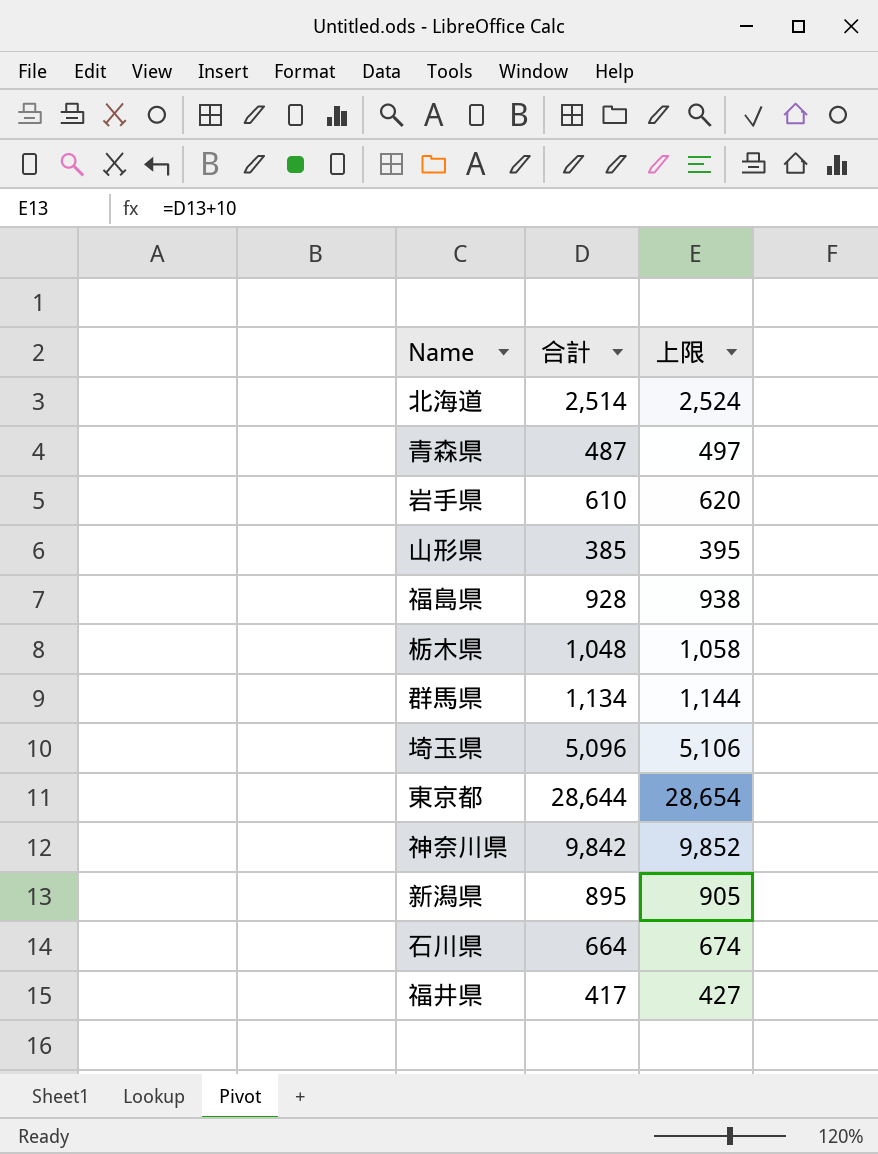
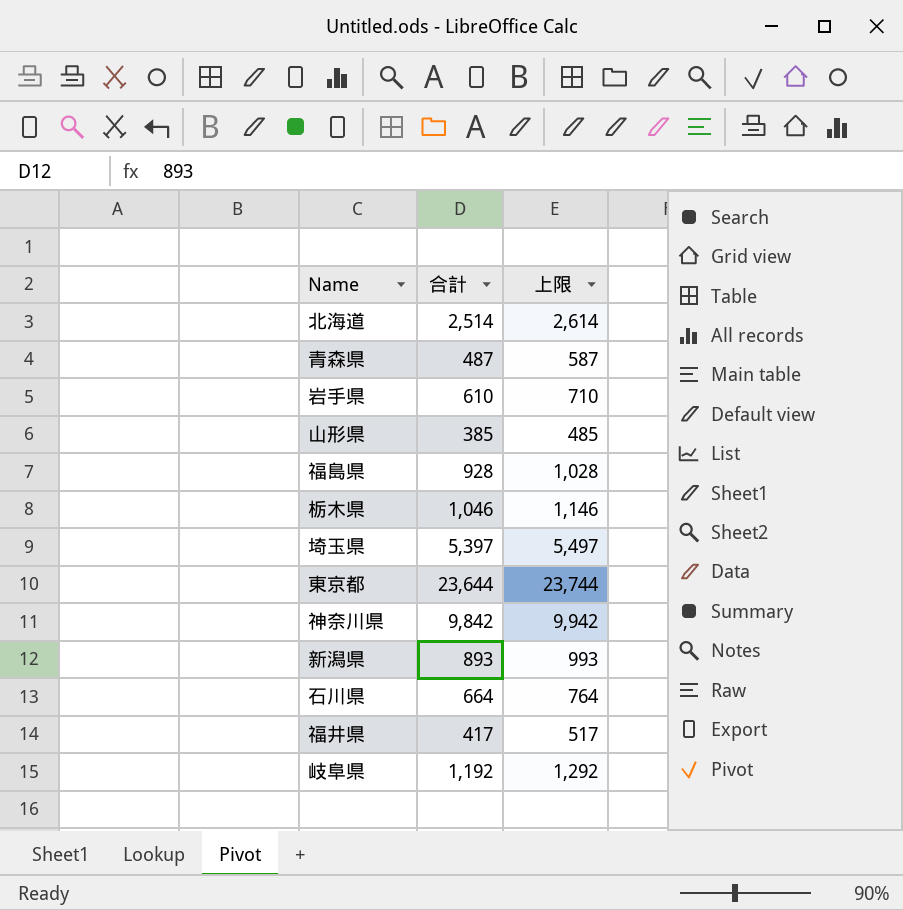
column 上限 | formula: [合計] + 10 -> [合計] + 100
row 群馬県: 1,134 | 1,144 -> none
栃木県 | 合計: 1,048 -> 1,046
埼玉県 | 合計: 5,096 -> 5,397
東京都 | 合計: 28,644 -> 23,644
新潟県 | 合計: 895 -> 893
row 岐阜県: none -> 1,192 | 1,292

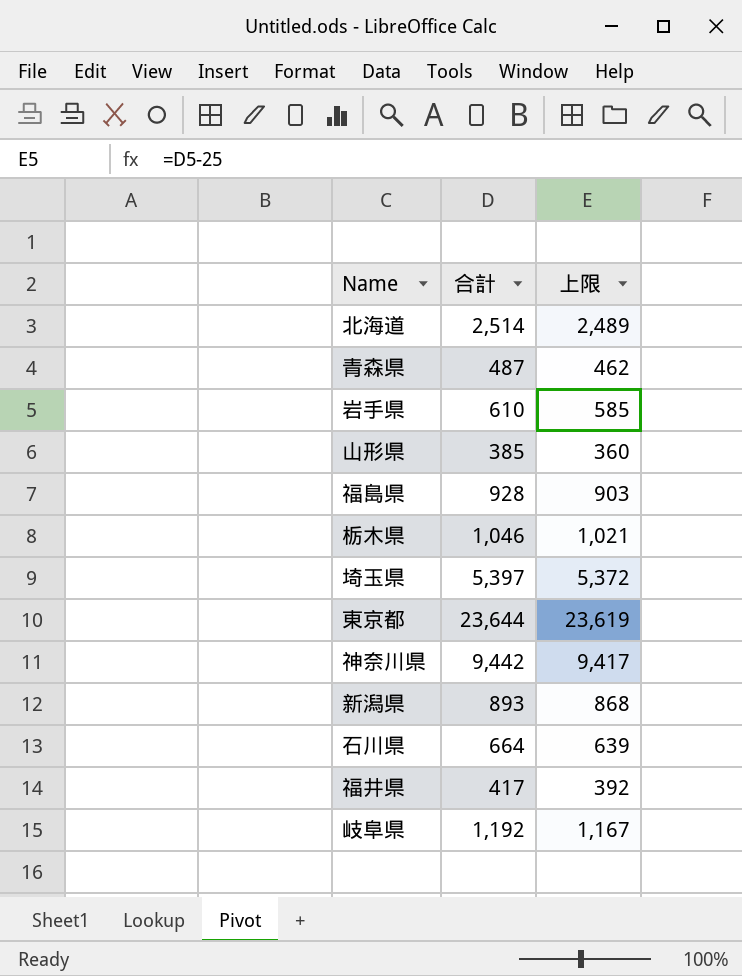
column 上限 | formula: [合計] + 100 -> [合計] - 25
神奈川県 | 合計: 9,842 -> 9,442

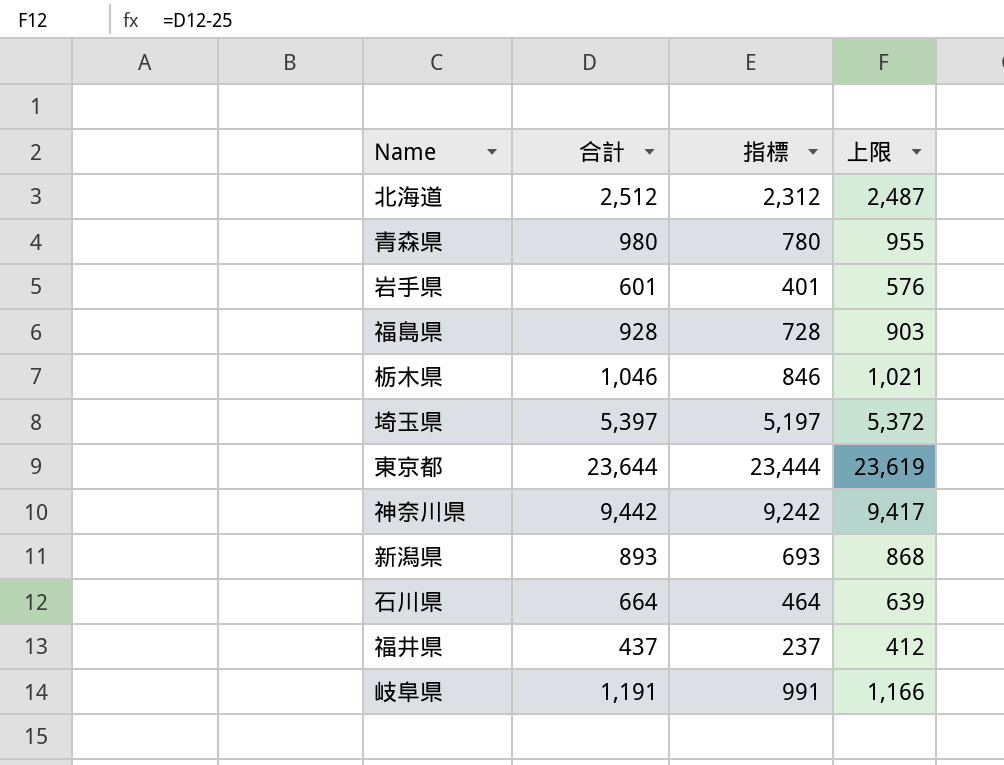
column 指標 | formula: none -> [合計] - 200
row 山形県: 385 | 360 -> none
北海道 | 合計: 2,514 -> 2,512
北海道 | 上限: 2,489 -> 2,487
青森県 | 合計: 487 -> 980
青森県 | 上限: 462 -> 955
岩手県 | 合計: 610 -> 601
岩手県 | 上限: 585 -> 576
福井県 | 合計: 417 -> 437
福井県 | 上限: 392 -> 412
岐阜県 | 合計: 1,192 -> 1,191
岐阜県 | 上限: 1,167 -> 1,166

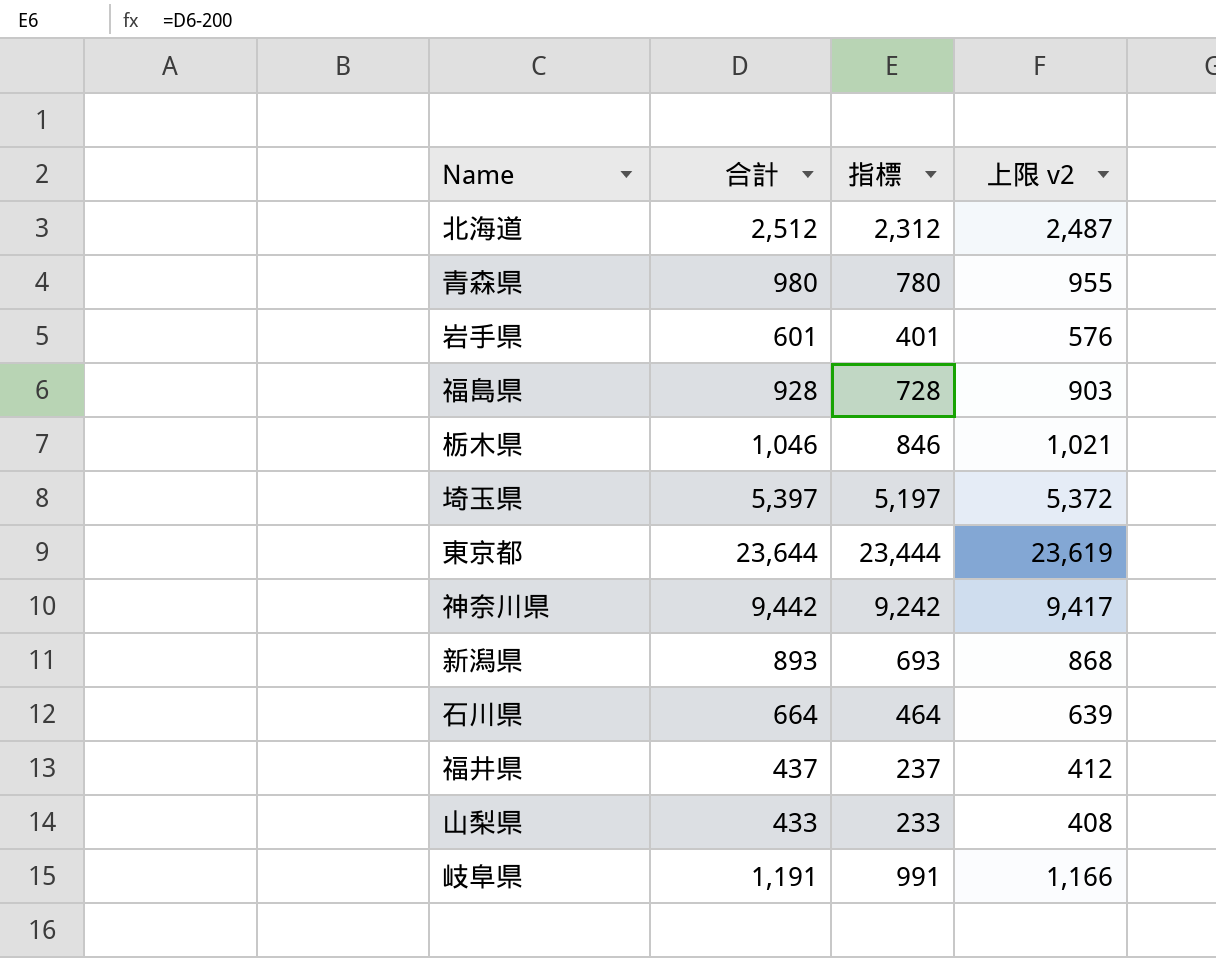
column name: 上限 -> 上限 v2
row 山梨県: none -> 433 | 233 | 408

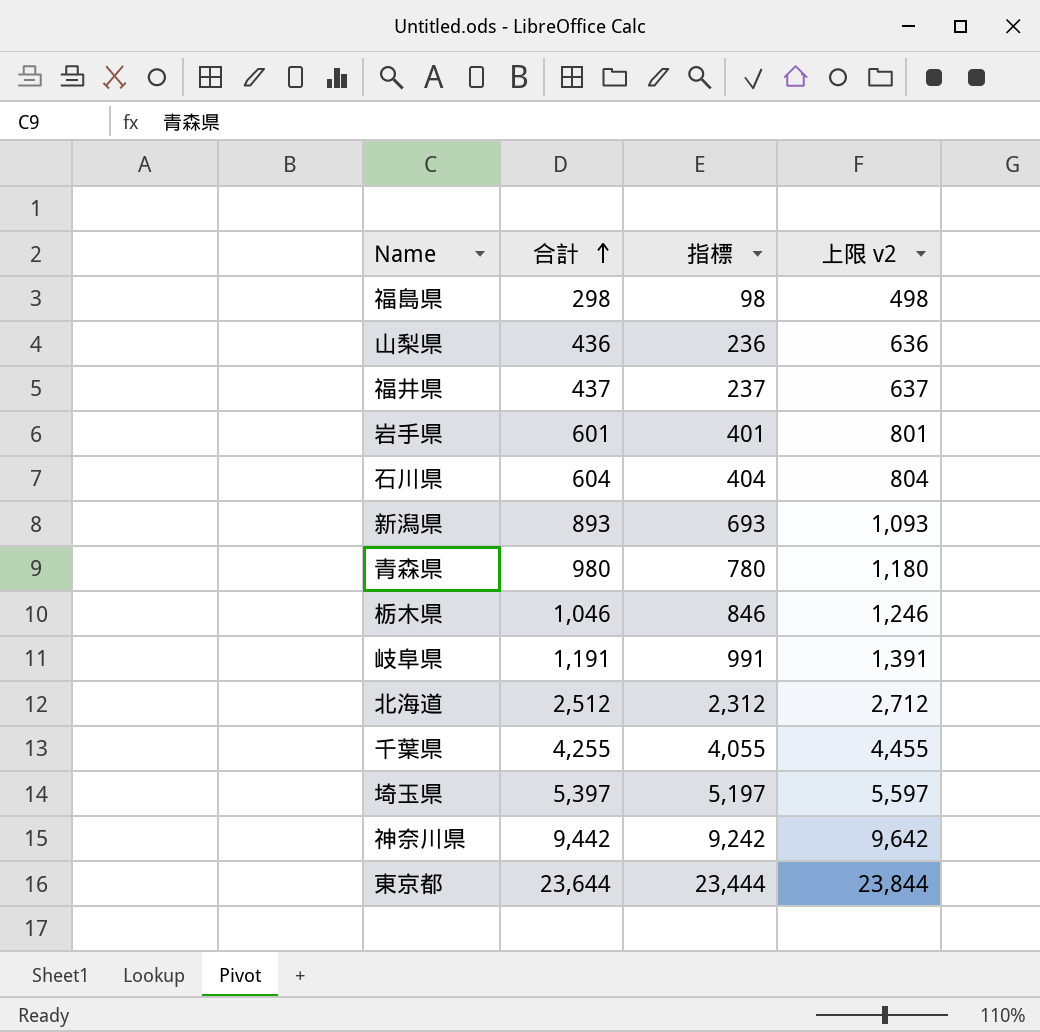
row order: none -> 合計 ascending
column 上限 v2 | formula: [合計] - 25 -> [合計] + 200
福島県 | 合計: 928 -> 298
福島県 | 指標: 728 -> 98
山梨県 | 合計: 433 -> 436
山梨県 | 指標: 233 -> 236
石川県 | 合計: 664 -> 604
石川県 | 指標: 464 -> 404
row 千葉県: none -> 4,255 | 4,055 | 4,455

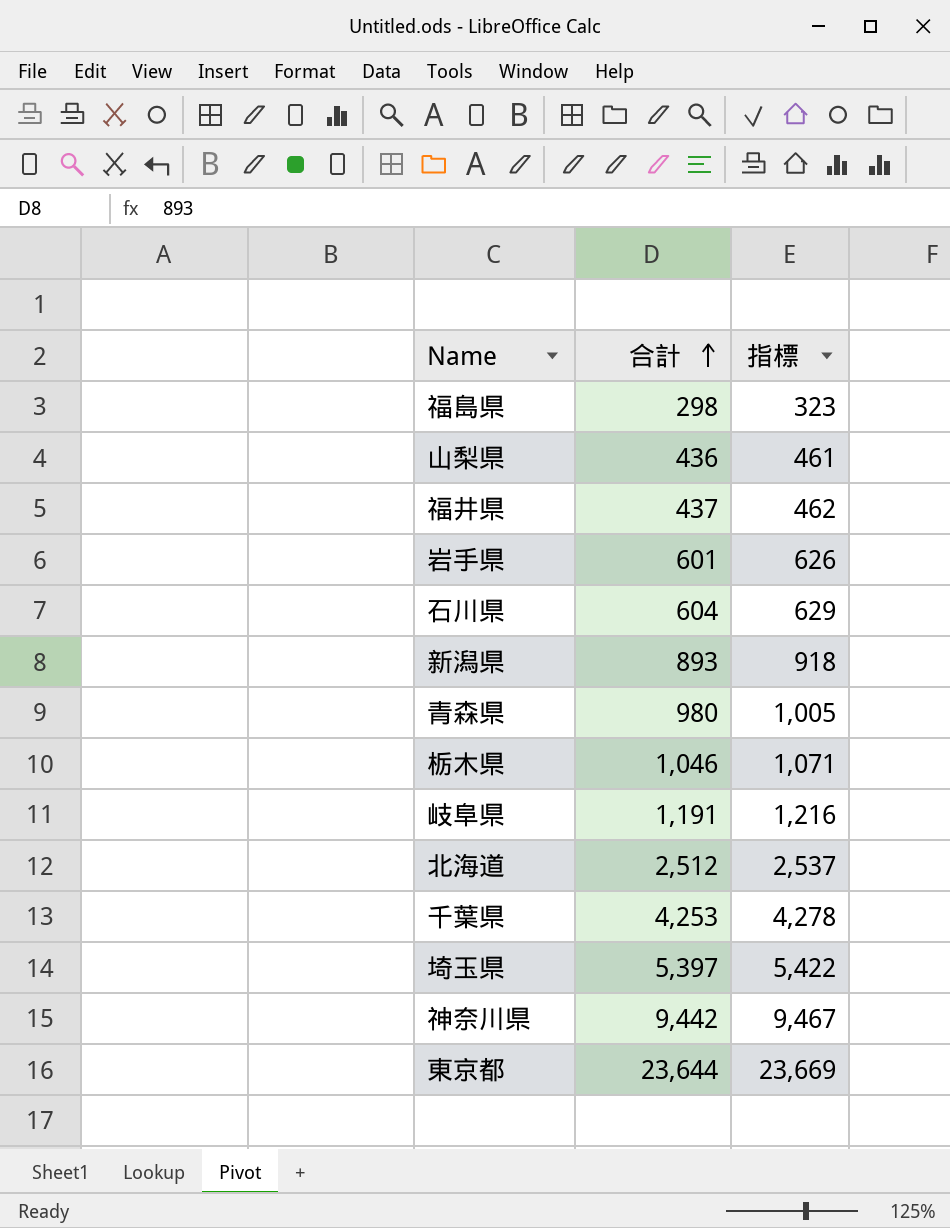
column 上限 v2 | formula: [合計] + 200 -> none
column 指標 | formula: [合計] - 200 -> [合計] + 25
千葉県 | 合計: 4,255 -> 4,253

